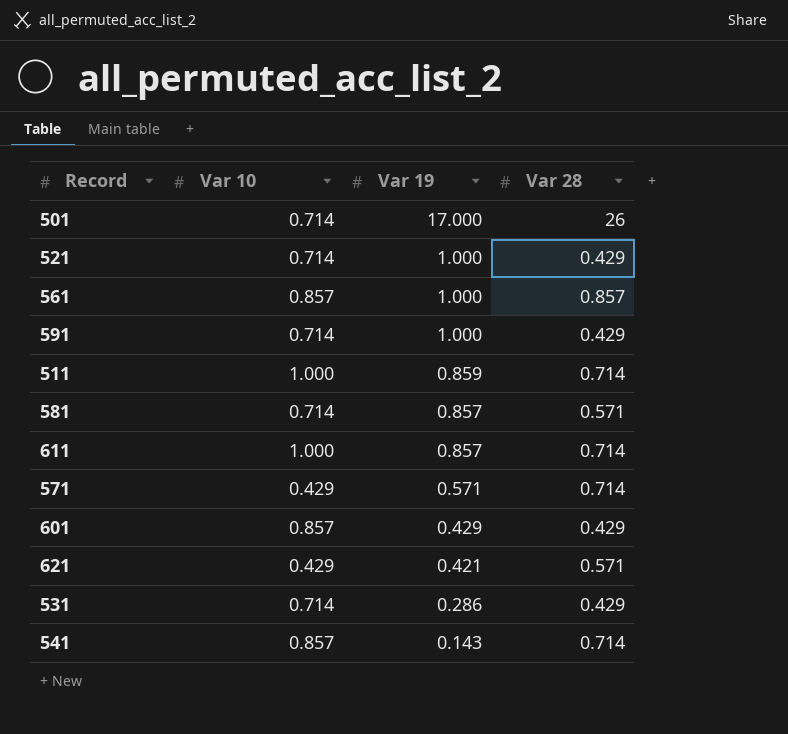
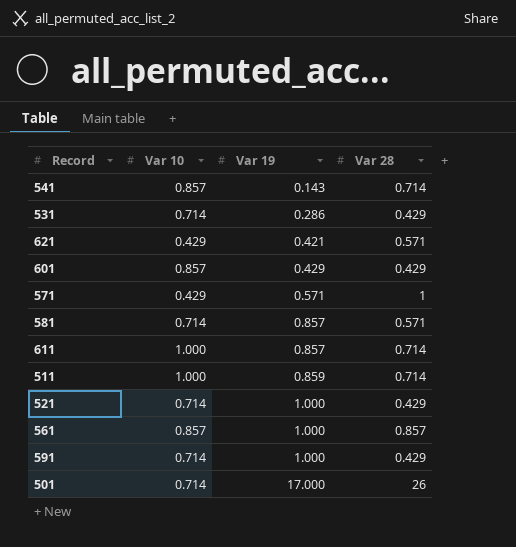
row order: Var 19 descending -> Var 19 ascending
571 | Var 28: 0.714 -> 1

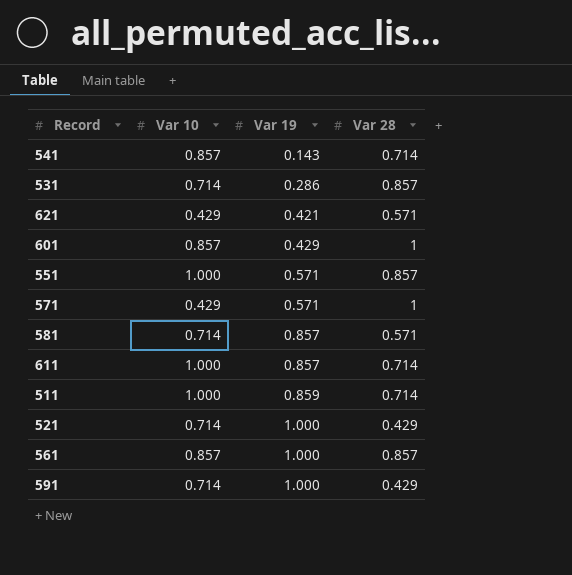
row 501: 0.714 | 17.000 | 26 -> none
531 | Var 28: 0.429 -> 0.857
601 | Var 28: 0.429 -> 1
row 551: none -> 1.000 | 0.571 | 0.857

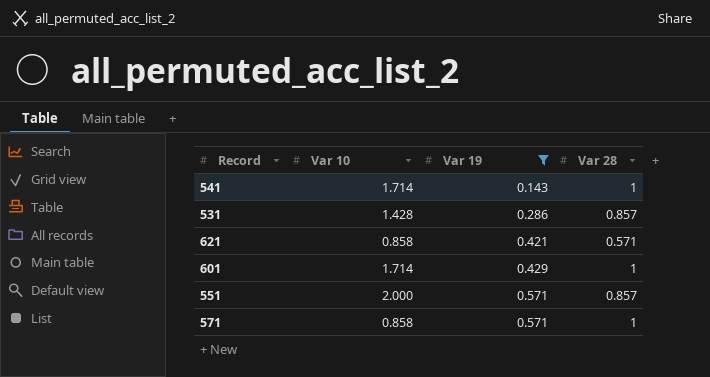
filter: none -> Var 19 <= 0.571
541 | Var 10: 0.857 -> 1.714
541 | Var 28: 0.714 -> 1
531 | Var 10: 0.714 -> 1.428
621 | Var 10: 0.429 -> 0.858
601 | Var 10: 0.857 -> 1.714
551 | Var 10: 1.000 -> 2.000
571 | Var 10: 0.429 -> 0.858

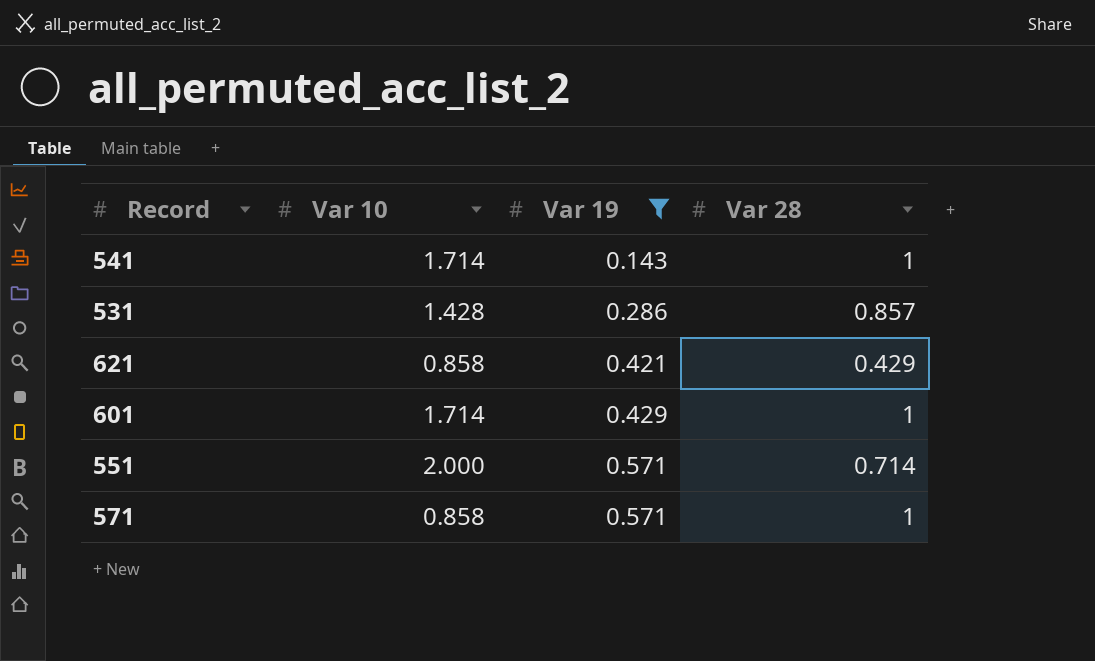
621 | Var 28: 0.571 -> 0.429
551 | Var 28: 0.857 -> 0.714

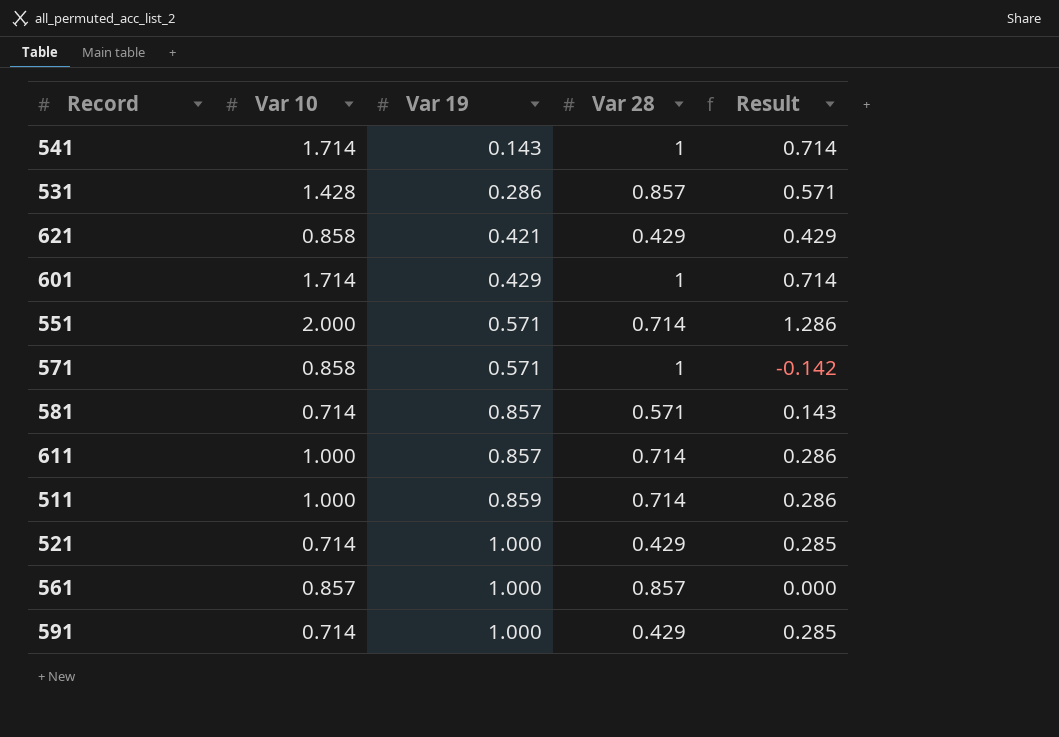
filter: Var 19 <= 0.571 -> none
column Result | formula: none -> [Var 10] - [Var 28]

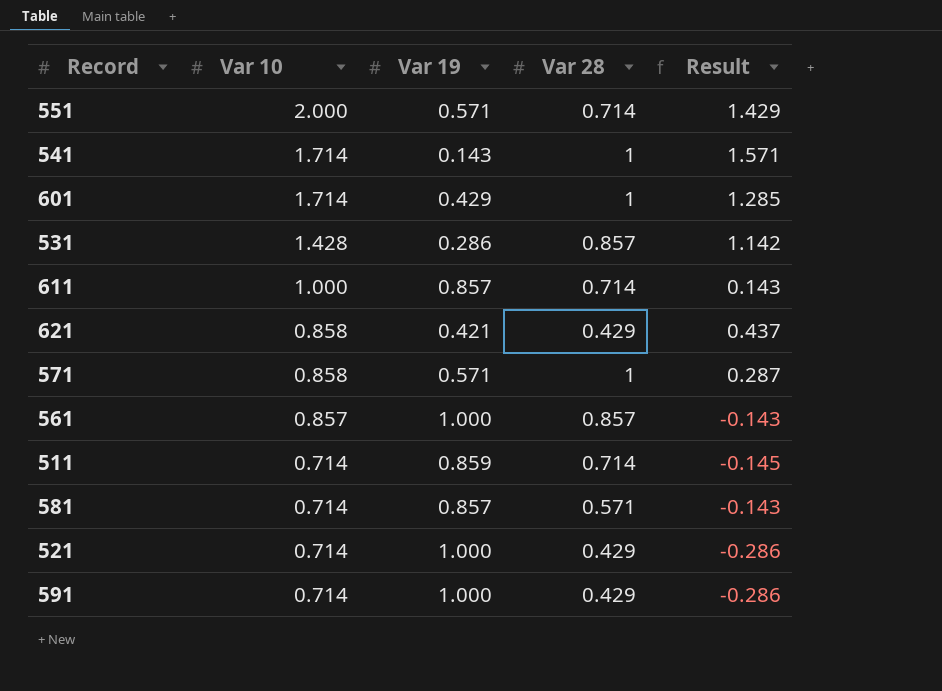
row order: Var 19 ascending -> Var 10 descending
column Result | formula: [Var 10] - [Var 28] -> [Var 10] - [Var 19]
511 | Var 10: 1.000 -> 0.714

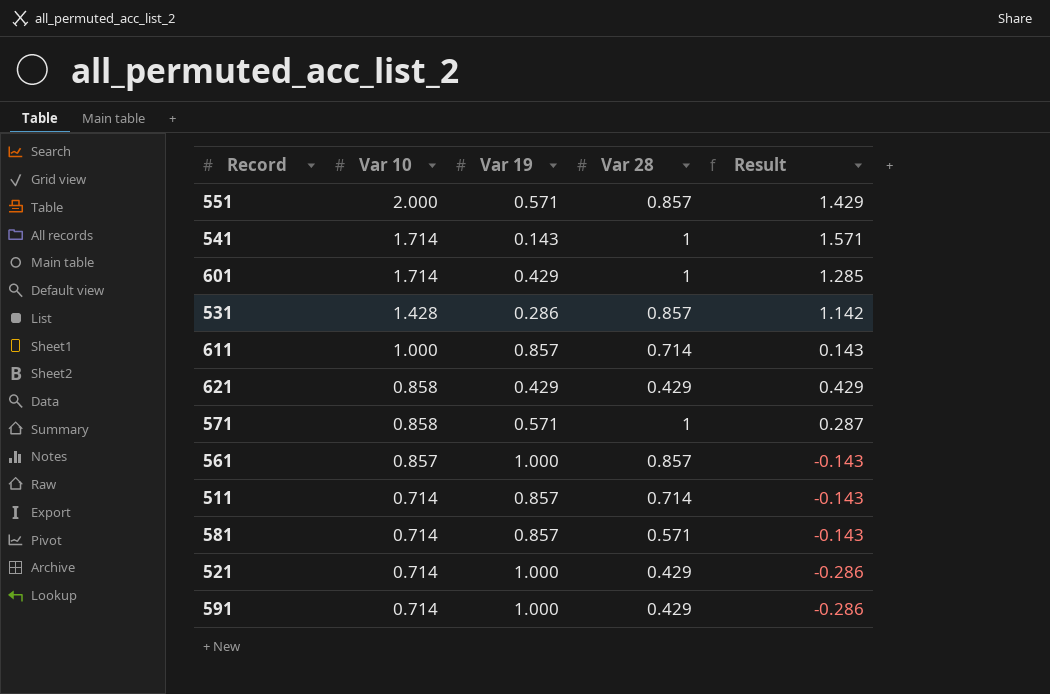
551 | Var 28: 0.714 -> 0.857
621 | Var 19: 0.421 -> 0.429
621 | Result: 0.437 -> 0.429
511 | Var 19: 0.859 -> 0.857
511 | Result: -0.145 -> -0.143

